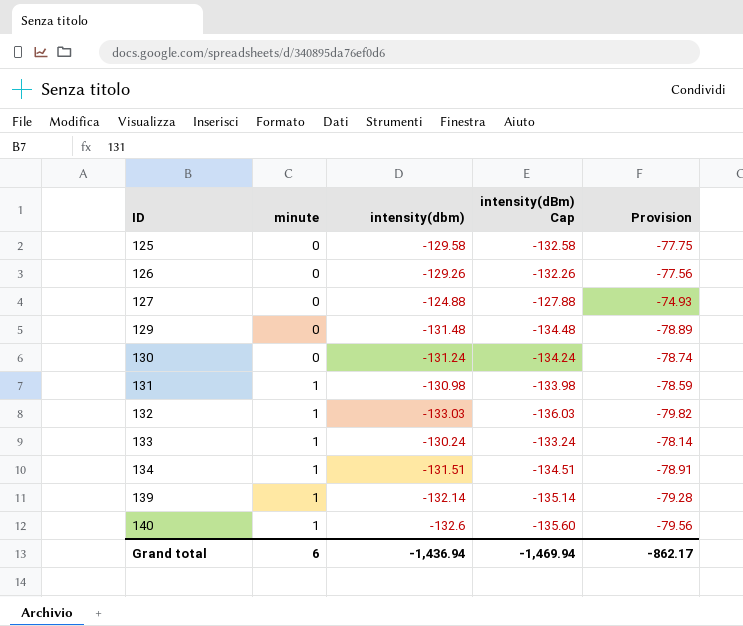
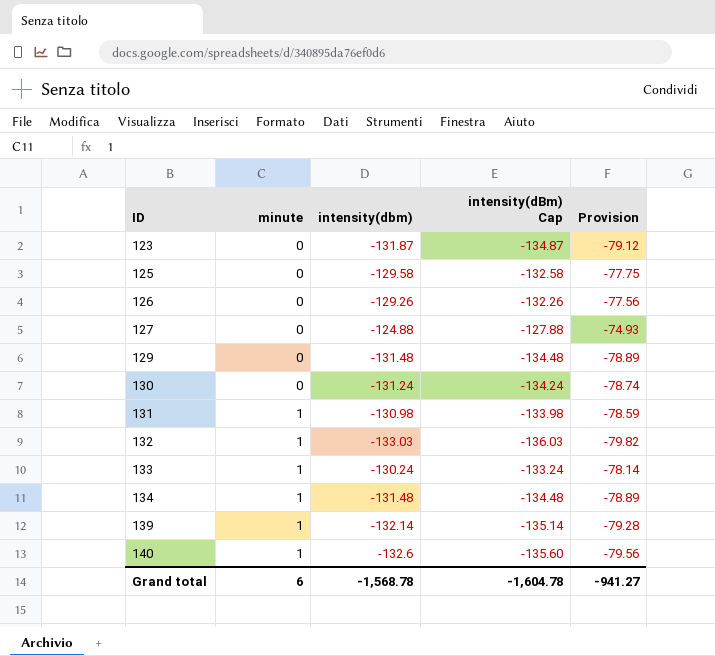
row 123: none -> 0 | -131.87 | -134.87 | -79.12
134 | intensity(dbm): -131.51 -> -131.48
134 | intensity(dBm) Cap: -134.51 -> -134.48
134 | Provision: -78.91 -> -78.89
Grand total | intensity(dbm): -1,436.94 -> -1,568.78
Grand total | intensity(dBm) Cap: -1,469.94 -> -1,604.78
Grand total | Provision: -862.17 -> -941.27

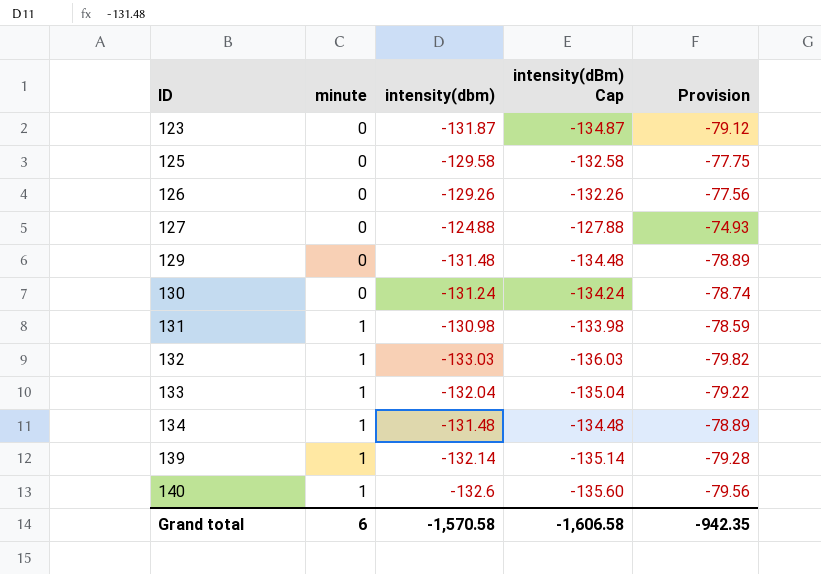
133 | intensity(dbm): -130.24 -> -132.04
133 | intensity(dBm) Cap: -133.24 -> -135.04
133 | Provision: -78.14 -> -79.22
Grand total | intensity(dbm): -1,568.78 -> -1,570.58
Grand total | intensity(dBm) Cap: -1,604.78 -> -1,606.58
Grand total | Provision: -941.27 -> -942.35

